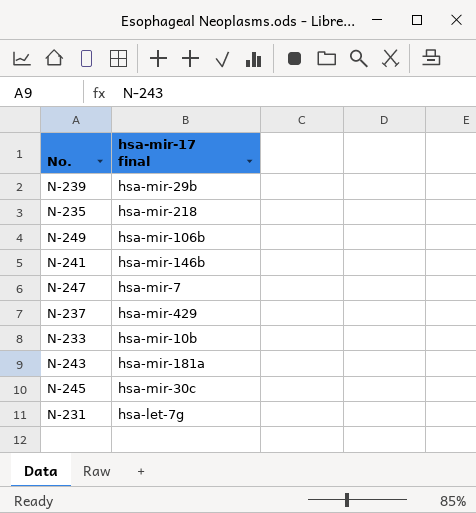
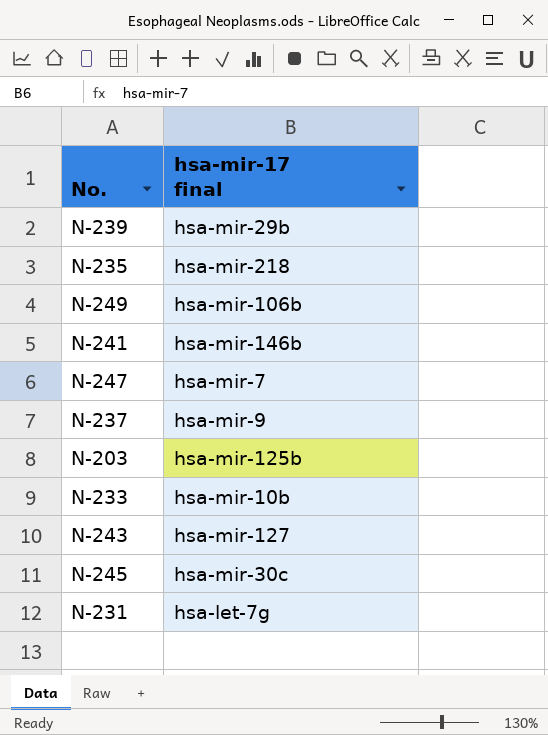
N-237 | hsa-mir-17 final: hsa-mir-429 -> hsa-mir-9
row N-203: none -> hsa-mir-125b
N-243 | hsa-mir-17 final: hsa-mir-181a -> hsa-mir-127

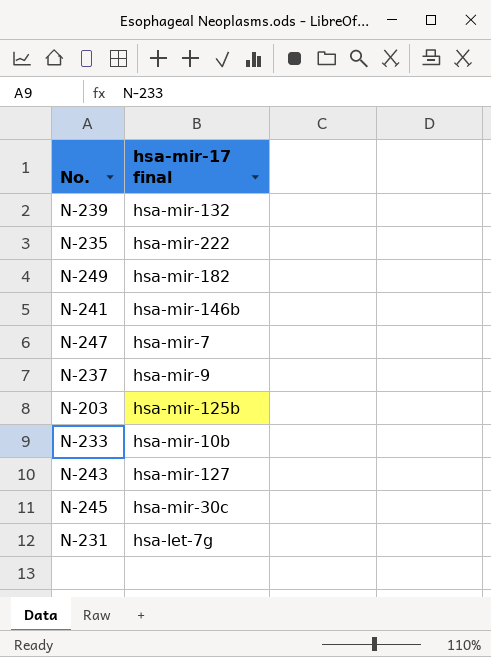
N-239 | hsa-mir-17 final: hsa-mir-29b -> hsa-mir-132
N-235 | hsa-mir-17 final: hsa-mir-218 -> hsa-mir-222
N-249 | hsa-mir-17 final: hsa-mir-106b -> hsa-mir-182

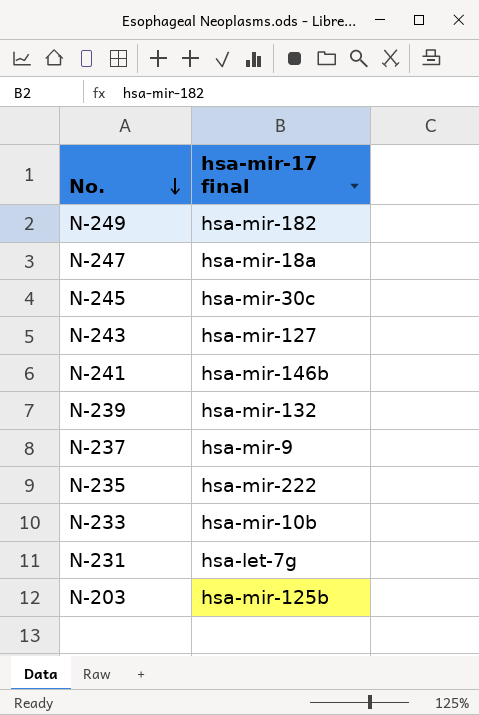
row order: none -> No. descending
N-247 | hsa-mir-17 final: hsa-mir-7 -> hsa-mir-18a

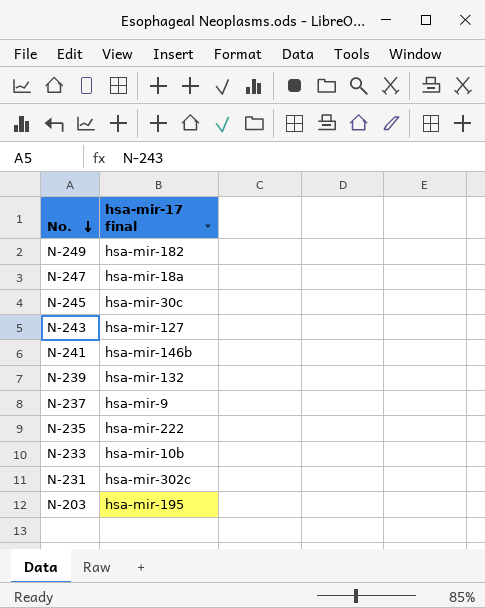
N-231 | hsa-mir-17 final: hsa-let-7g -> hsa-mir-302c
N-203 | hsa-mir-17 final: hsa-mir-125b -> hsa-mir-195

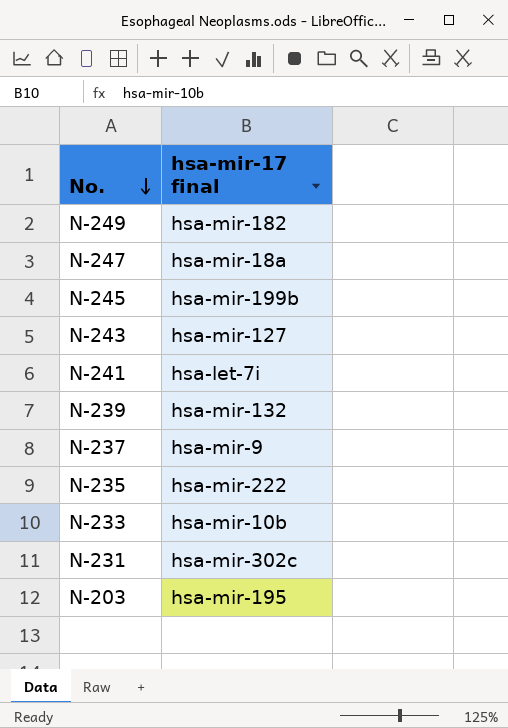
N-245 | hsa-mir-17 final: hsa-mir-30c -> hsa-mir-199b
N-241 | hsa-mir-17 final: hsa-mir-146b -> hsa-let-7i

